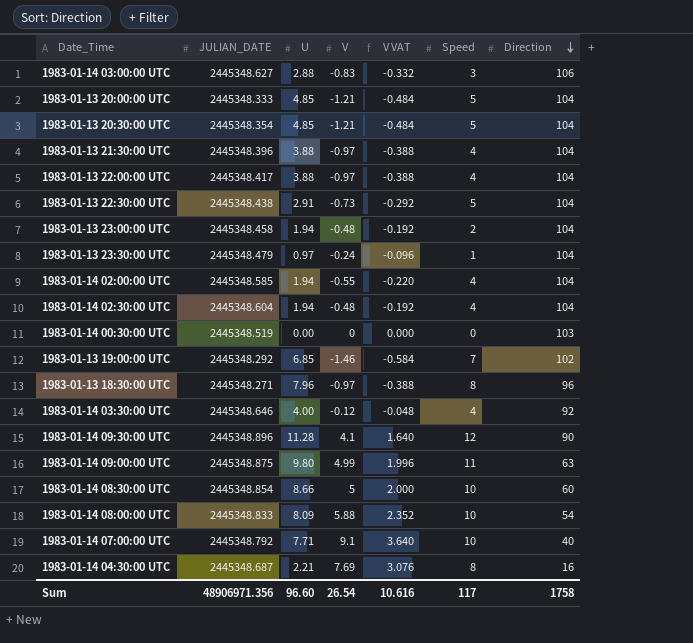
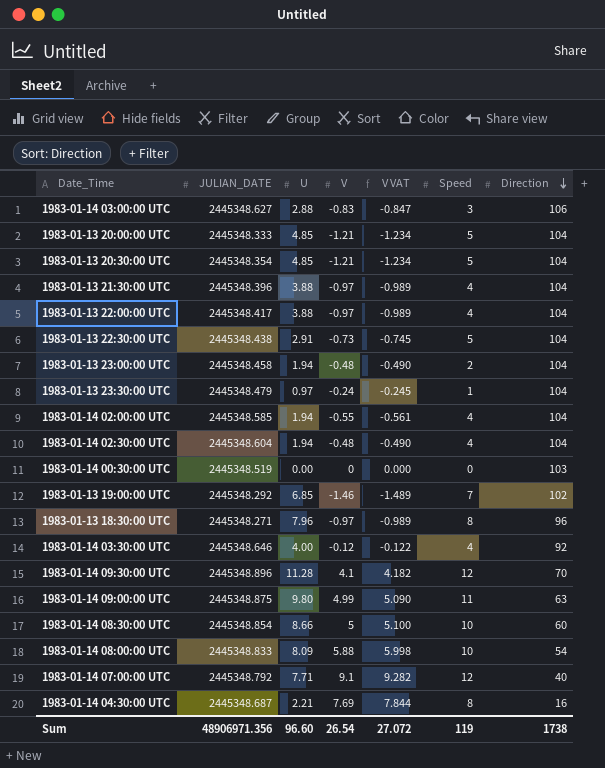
column V VAT | formula: [V] * 0.4 -> [V] * 1.02
1983-01-14 09:30:00 UTC | Direction: 90 -> 70
1983-01-14 07:00:00 UTC | Speed: 10 -> 12
Sum | V VAT: 10.616 -> 27.072
Sum | Speed: 117 -> 119
Sum | Direction: 1758 -> 1738

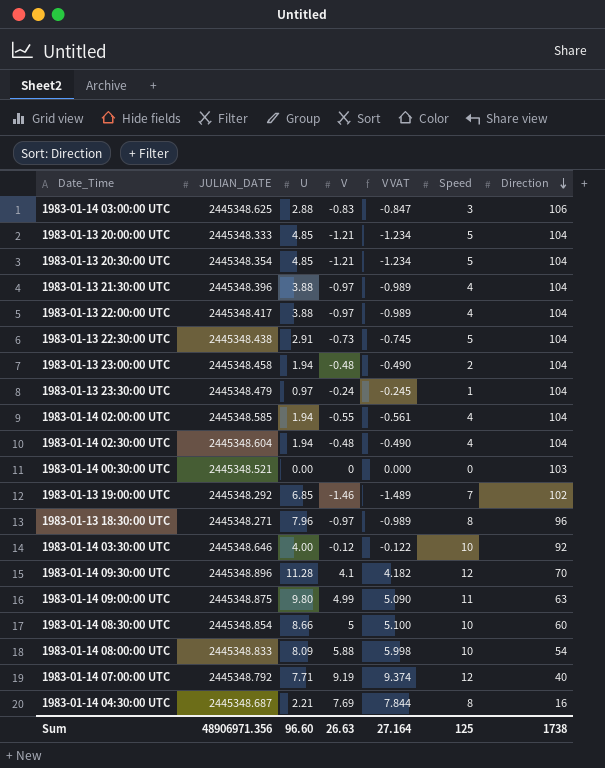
1983-01-14 03:00:00 UTC | JULIAN_DATE: 2445348.627 -> 2445348.625
1983-01-14 00:30:00 UTC | JULIAN_DATE: 2445348.519 -> 2445348.521
1983-01-14 03:30:00 UTC | Speed: 4 -> 10
1983-01-14 07:00:00 UTC | V: 9.1 -> 9.19
1983-01-14 07:00:00 UTC | V VAT: 9.282 -> 9.374
Sum | V: 26.54 -> 26.63
Sum | V VAT: 27.072 -> 27.164
Sum | Speed: 119 -> 125

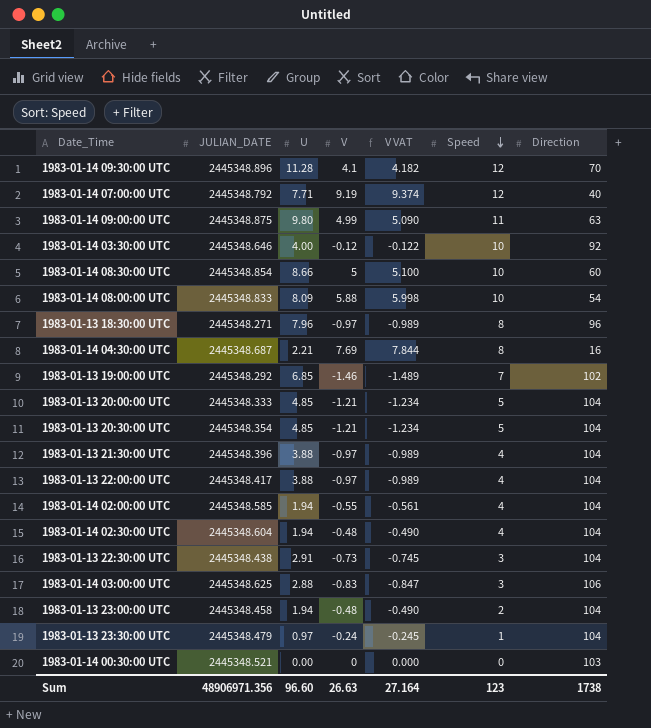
row order: Direction descending -> Speed descending
1983-01-13 22:30:00 UTC | Speed: 5 -> 3
Sum | Speed: 125 -> 123

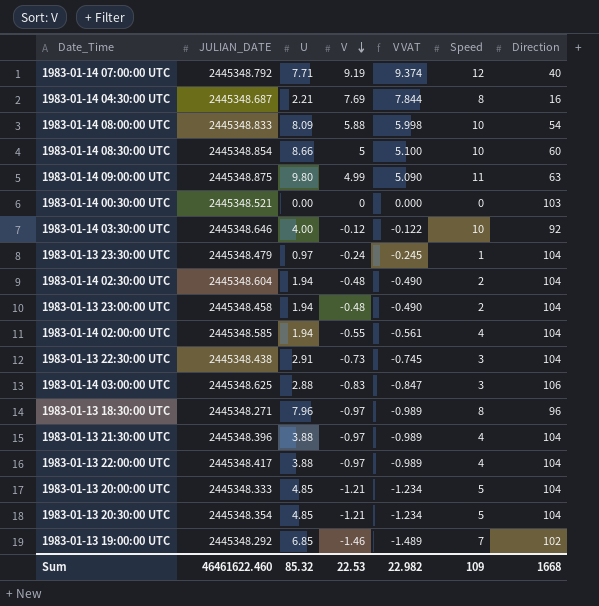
row order: Speed descending -> V descending
row 1983-01-14 09:30:00 UTC: 2445348.896 | 11.28 | 4.1 | 4.182 | 12 | 70 -> none
1983-01-14 02:30:00 UTC | Speed: 4 -> 2
Sum | JULIAN_DATE: 48906971.356 -> 46461622.460
Sum | U: 96.60 -> 85.32
Sum | V: 26.63 -> 22.53
Sum | V VAT: 27.164 -> 22.982
Sum | Speed: 123 -> 109
Sum | Direction: 1738 -> 1668

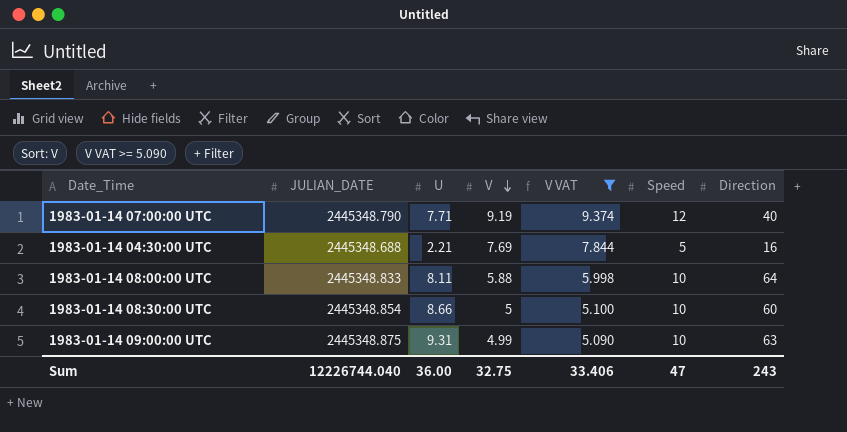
filter: none -> V VAT >= 5.090
1983-01-14 07:00:00 UTC | JULIAN_DATE: 2445348.792 -> 2445348.790
1983-01-14 04:30:00 UTC | JULIAN_DATE: 2445348.687 -> 2445348.688
1983-01-14 04:30:00 UTC | Speed: 8 -> 5
1983-01-14 08:00:00 UTC | U: 8.09 -> 8.11
1983-01-14 08:00:00 UTC | Direction: 54 -> 64
1983-01-14 09:00:00 UTC | U: 9.80 -> 9.31
1983-01-14 09:00:00 UTC | Speed: 11 -> 10
Sum | JULIAN_DATE: 46461622.460 -> 12226744.040
Sum | U: 85.32 -> 36.00
Sum | V: 22.53 -> 32.75
Sum | V VAT: 22.982 -> 33.406
Sum | Speed: 109 -> 47
Sum | Direction: 1668 -> 243

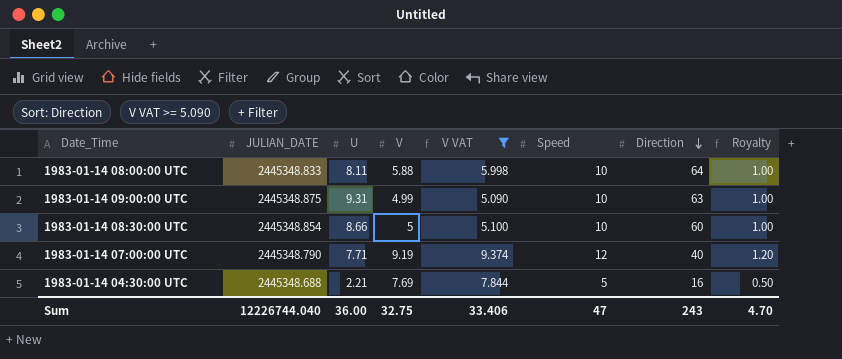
row order: V descending -> Direction descending
column Royalty | formula: none -> [Speed] * 0.1

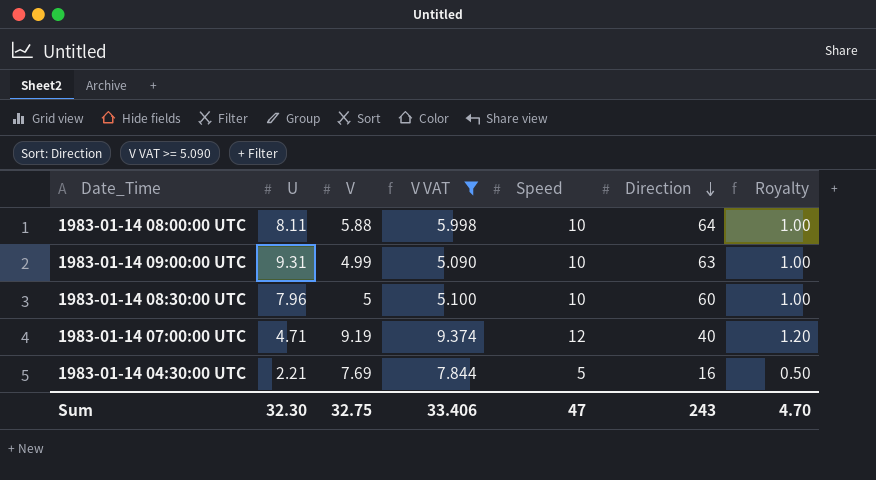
column JULIAN_DATE | position: 2 -> none
1983-01-14 08:30:00 UTC | U: 8.66 -> 7.96
1983-01-14 07:00:00 UTC | U: 7.71 -> 4.71
Sum | U: 36.00 -> 32.30

